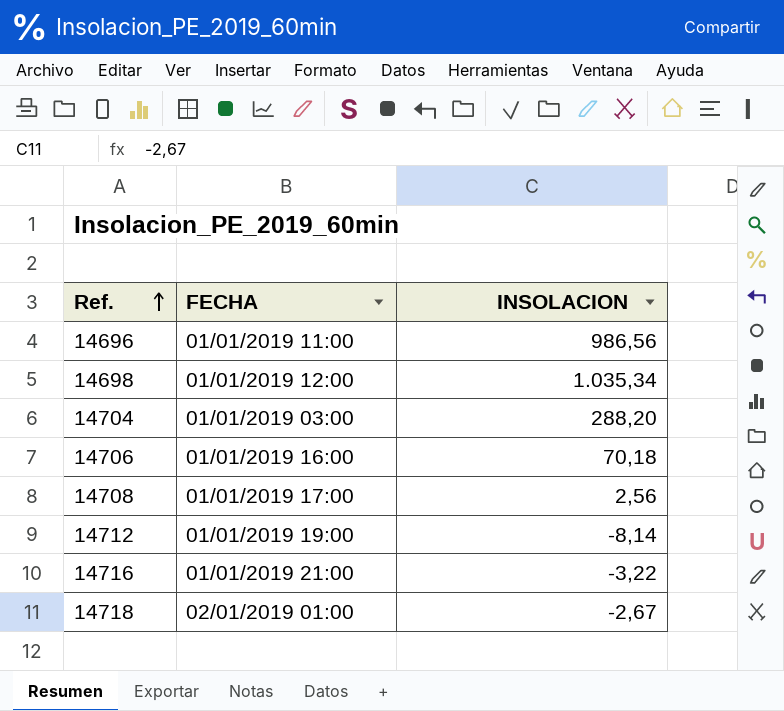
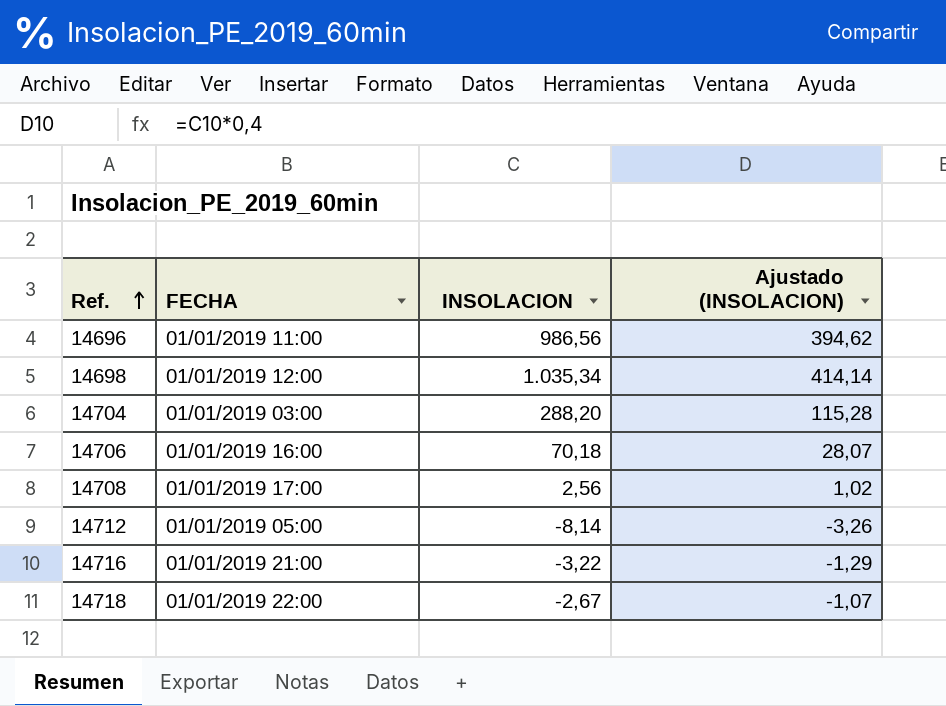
column Ajustado (INSOLACION) | formula: none -> [INSOLACION] * 0,4
14712 | FECHA: 01/01/2019 19:00 -> 01/01/2019 05:00
14718 | FECHA: 02/01/2019 01:00 -> 01/01/2019 22:00

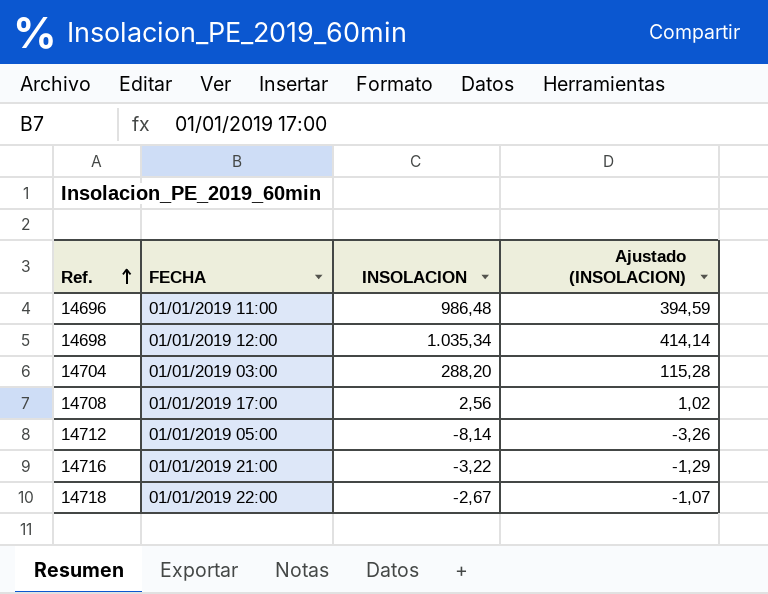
row 14706: 01/01/2019 16:00 | 70,18 | 28,07 -> none
14696 | INSOLACION: 986,56 -> 986,48
14696 | Ajustado (INSOLACION): 394,62 -> 394,59

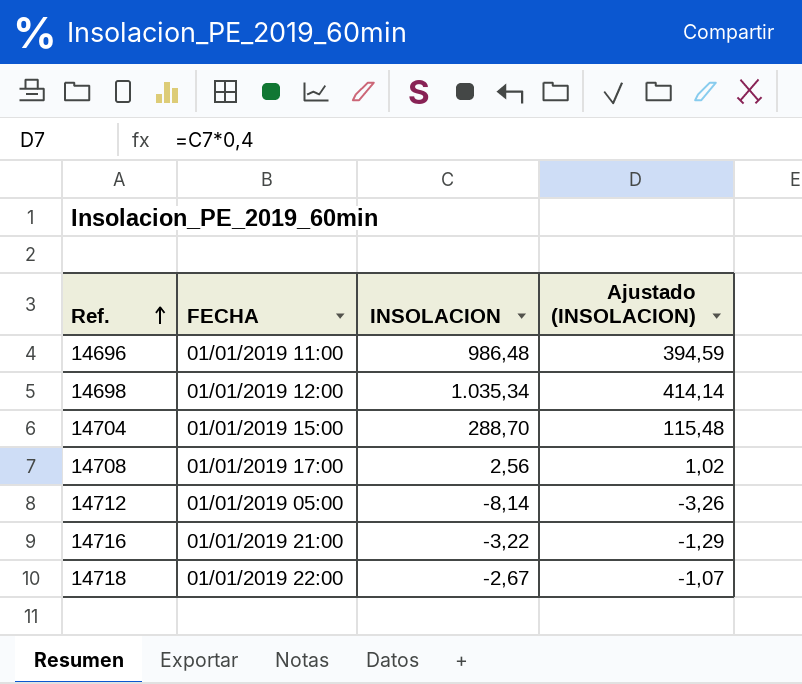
14704 | FECHA: 01/01/2019 03:00 -> 01/01/2019 15:00
14704 | INSOLACION: 288,20 -> 288,70
14704 | Ajustado (INSOLACION): 115,28 -> 115,48

